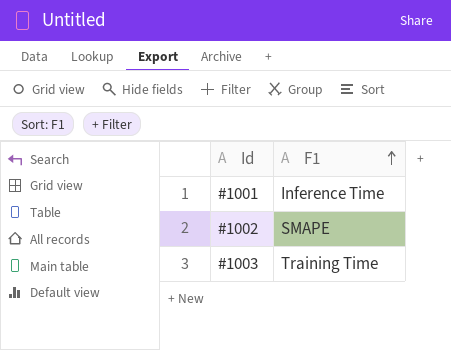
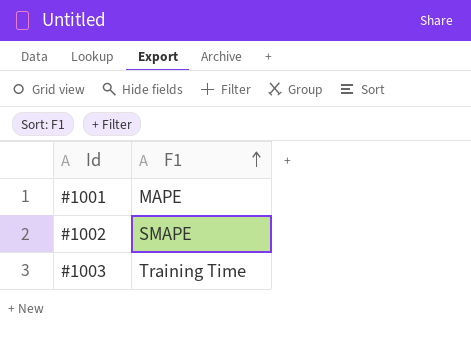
#1001 | F1: Inference Time -> MAPE

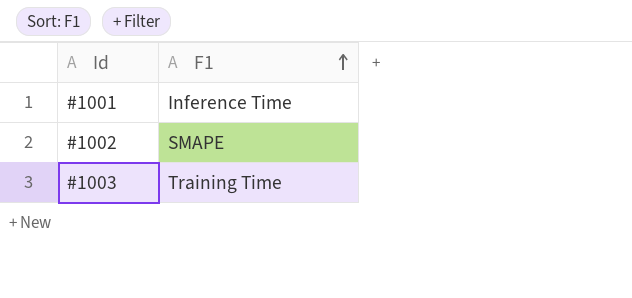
#1001 | F1: MAPE -> Inference Time

